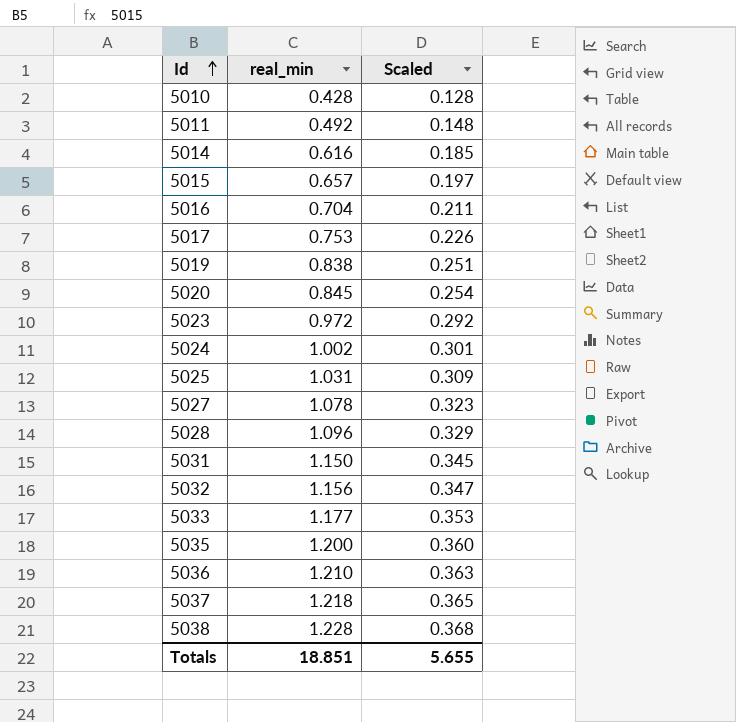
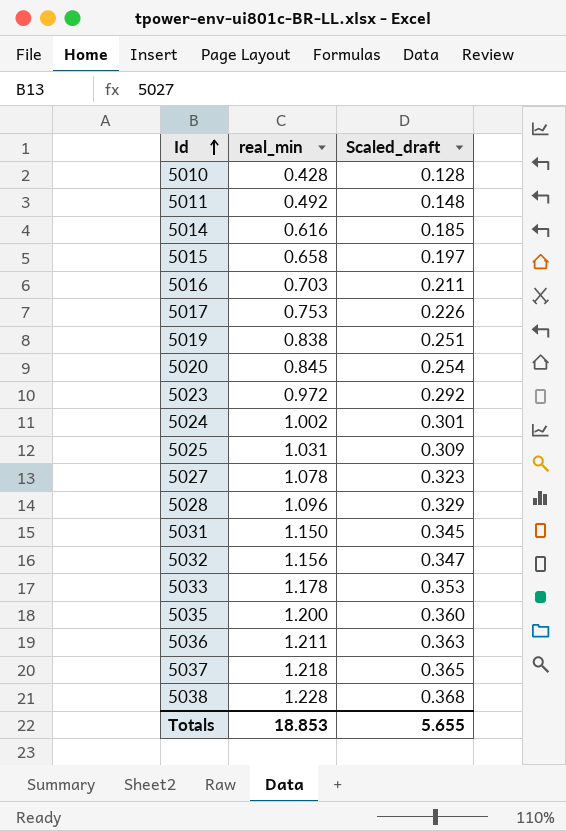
column name: Scaled -> Scaled_draft
5015 | real_min: 0.657 -> 0.658
5016 | real_min: 0.704 -> 0.703
5033 | real_min: 1.177 -> 1.178
5036 | real_min: 1.210 -> 1.211
Totals | real_min: 18.851 -> 18.853

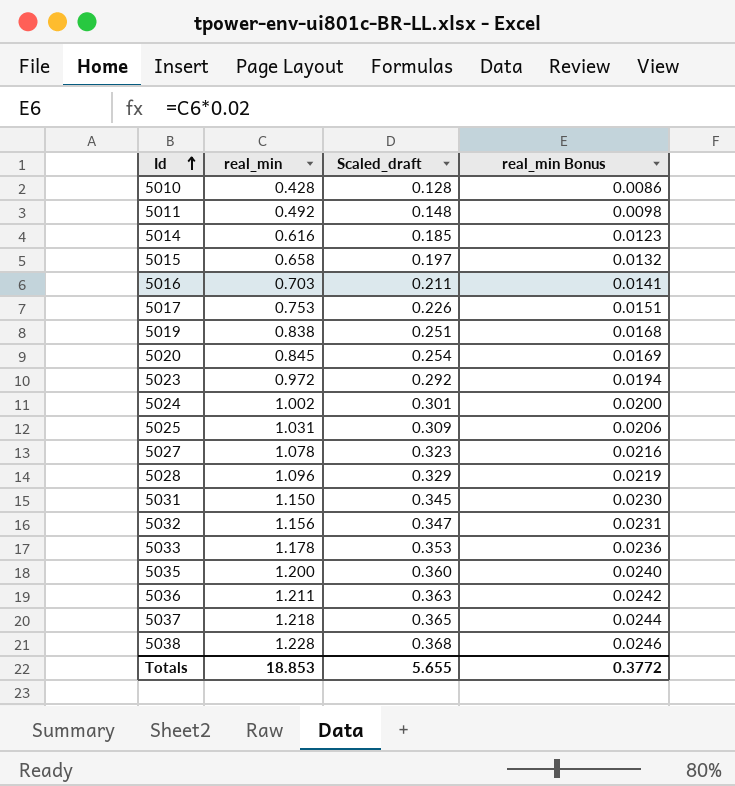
column real_min Bonus | formula: none -> [real_min] * 0.02

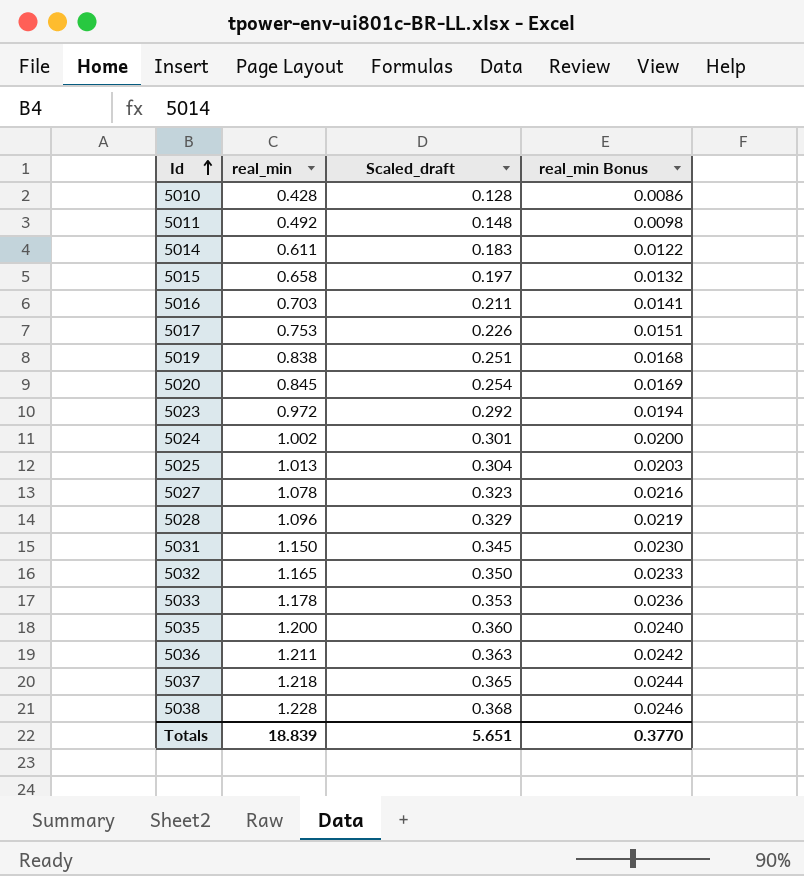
5014 | real_min: 0.616 -> 0.611
5014 | Scaled_draft: 0.185 -> 0.183
5014 | real_min Bonus: 0.0123 -> 0.0122
5025 | real_min: 1.031 -> 1.013
5025 | Scaled_draft: 0.309 -> 0.304
5025 | real_min Bonus: 0.0206 -> 0.0203
5032 | real_min: 1.156 -> 1.165
5032 | Scaled_draft: 0.347 -> 0.350
5032 | real_min Bonus: 0.0231 -> 0.0233
Totals | real_min: 18.853 -> 18.839
Totals | Scaled_draft: 5.655 -> 5.651
Totals | real_min Bonus: 0.3772 -> 0.3770

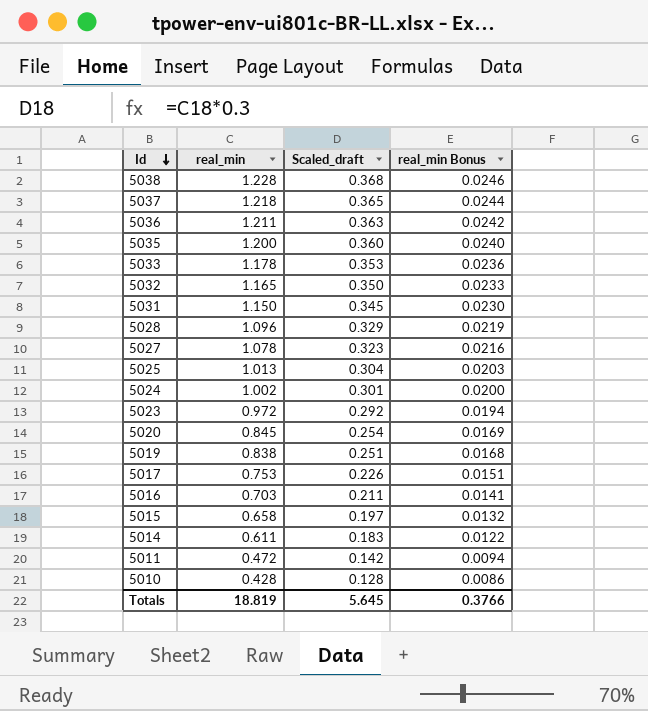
row order: Id ascending -> Id descending
5011 | real_min: 0.492 -> 0.472
5011 | Scaled_draft: 0.148 -> 0.142
5011 | real_min Bonus: 0.0098 -> 0.0094
Totals | real_min: 18.839 -> 18.819
Totals | Scaled_draft: 5.651 -> 5.645
Totals | real_min Bonus: 0.3770 -> 0.3766

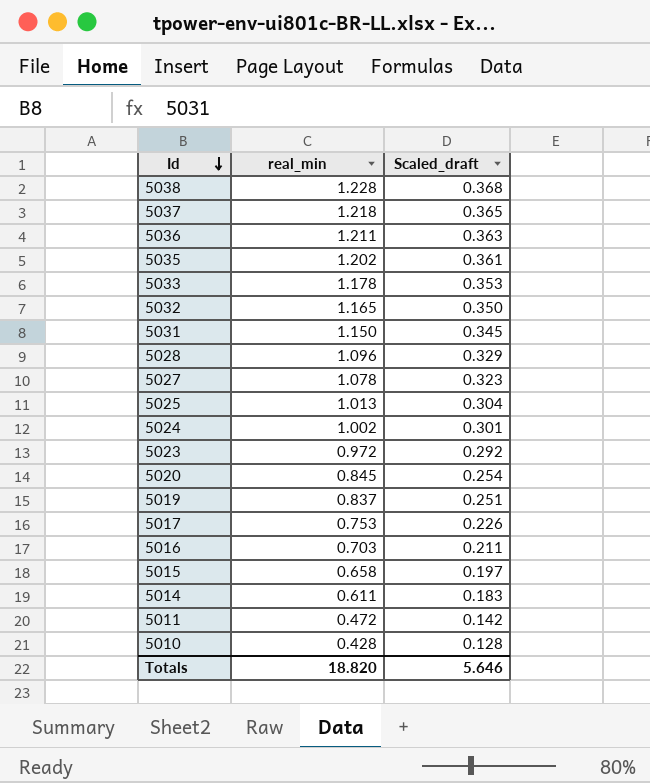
column real_min Bonus | formula: [real_min] * 0.02 -> none
5035 | real_min: 1.200 -> 1.202
5035 | Scaled_draft: 0.360 -> 0.361
5019 | real_min: 0.838 -> 0.837
Totals | real_min: 18.819 -> 18.820
Totals | Scaled_draft: 5.645 -> 5.646

